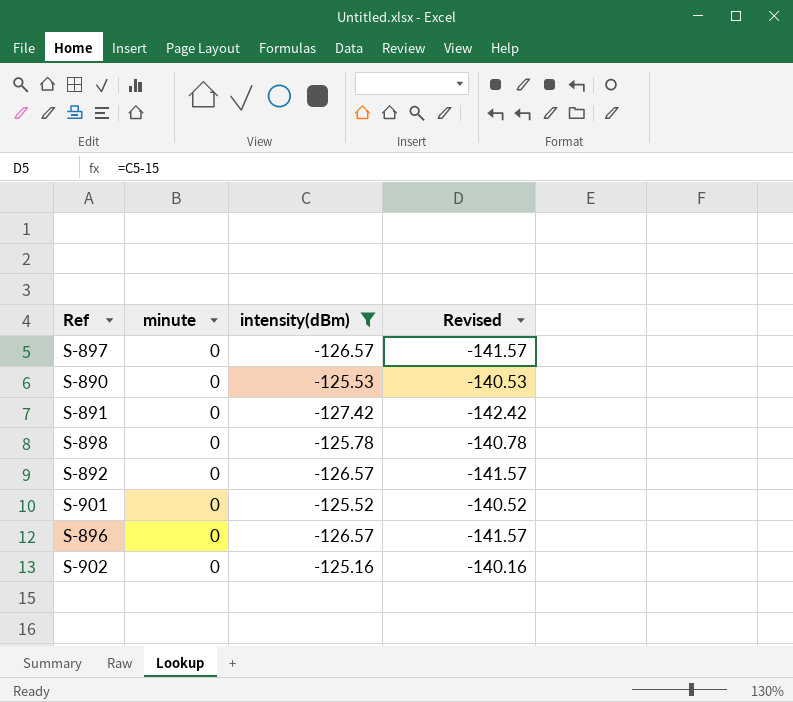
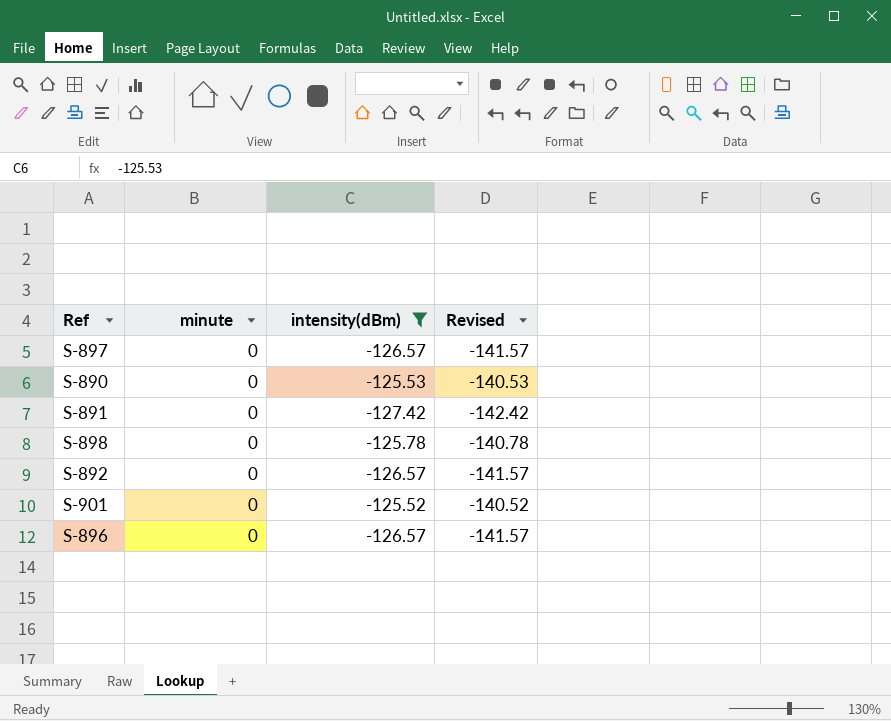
row S-902: 0 | -125.16 | -140.16 -> none

